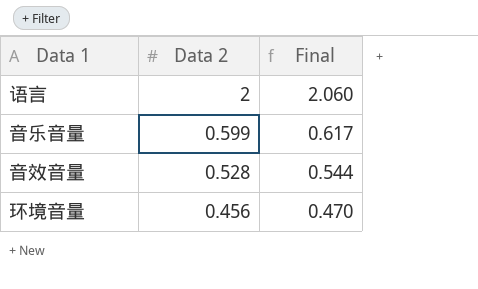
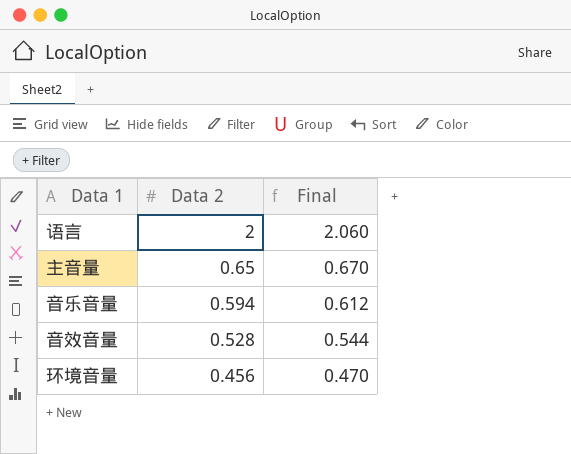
row 主音量: none -> 0.65 | 0.670
音乐音量 | Data 2: 0.599 -> 0.594
音乐音量 | Final: 0.617 -> 0.612

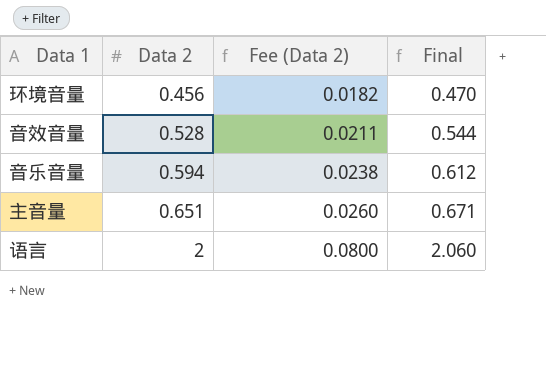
row order: Data 2 descending -> Data 2 ascending
column Fee (Data 2) | formula: none -> [Data 2] * 0.04
主音量 | Data 2: 0.65 -> 0.651
主音量 | Final: 0.670 -> 0.671

